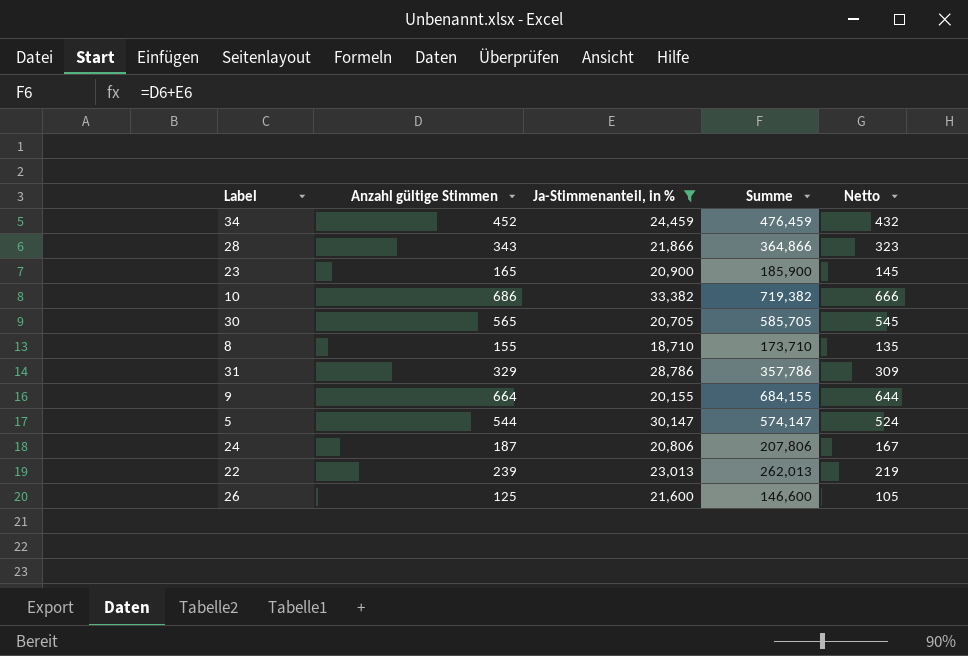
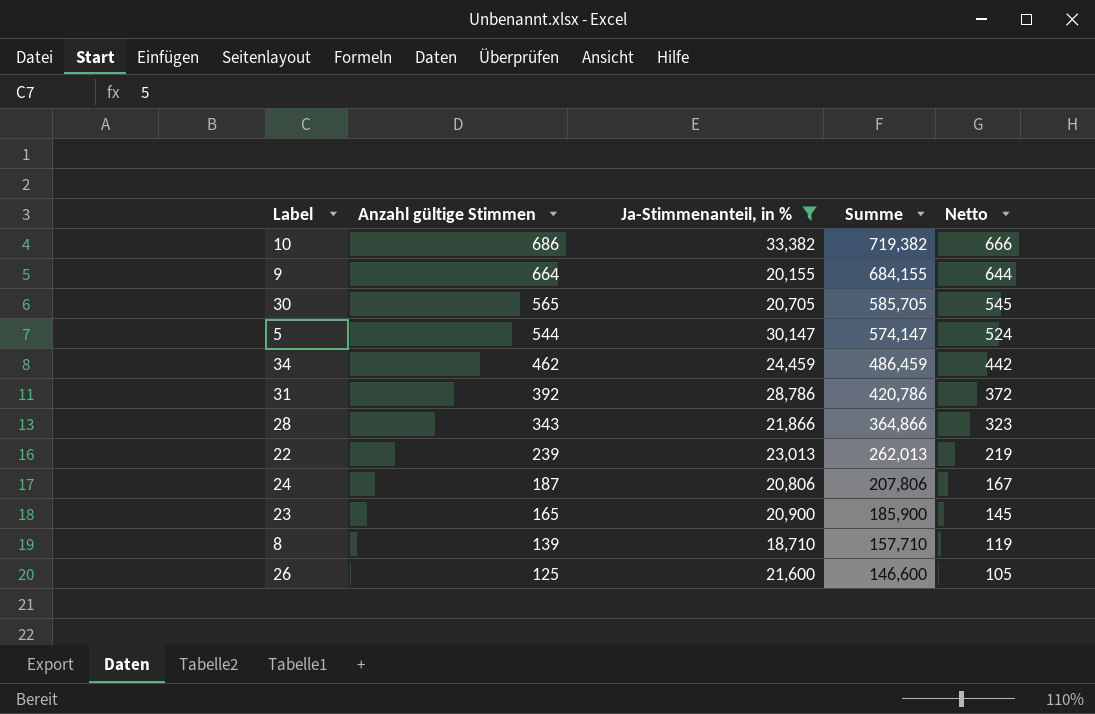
row order: none -> Anzahl gültige Stimmen descending
34 | Anzahl gültige Stimmen: 452 -> 462
34 | Summe: 476,459 -> 486,459
34 | Netto: 432 -> 442
31 | Anzahl gültige Stimmen: 329 -> 392
31 | Summe: 357,786 -> 420,786
31 | Netto: 309 -> 372
8 | Anzahl gültige Stimmen: 155 -> 139
8 | Summe: 173,710 -> 157,710
8 | Netto: 135 -> 119

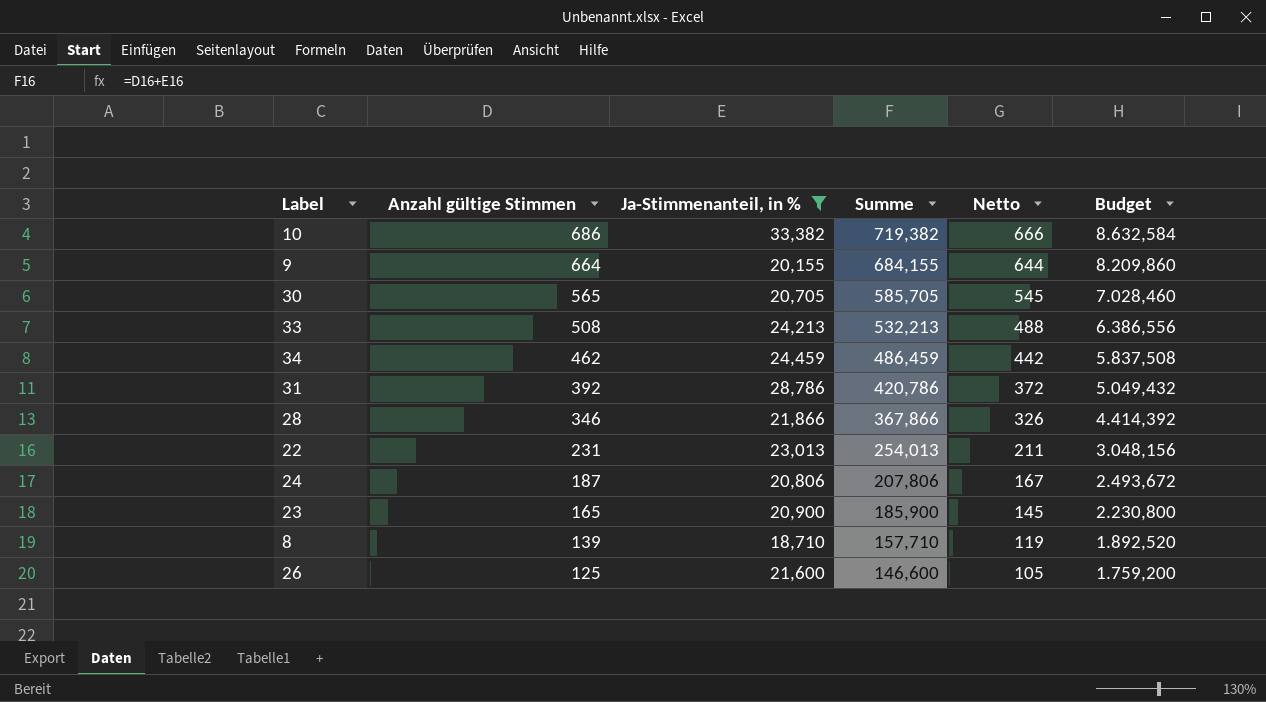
column Budget | formula: none -> [Summe] * 12
row 5: 544 | 30,147 | 574,147 | 524 -> none
row 33: none -> 508 | 24,213 | 532,213 | 488 | 6.386,556
28 | Anzahl gültige Stimmen: 343 -> 346
28 | Summe: 364,866 -> 367,866
28 | Netto: 323 -> 326
22 | Anzahl gültige Stimmen: 239 -> 231
22 | Summe: 262,013 -> 254,013
22 | Netto: 219 -> 211

